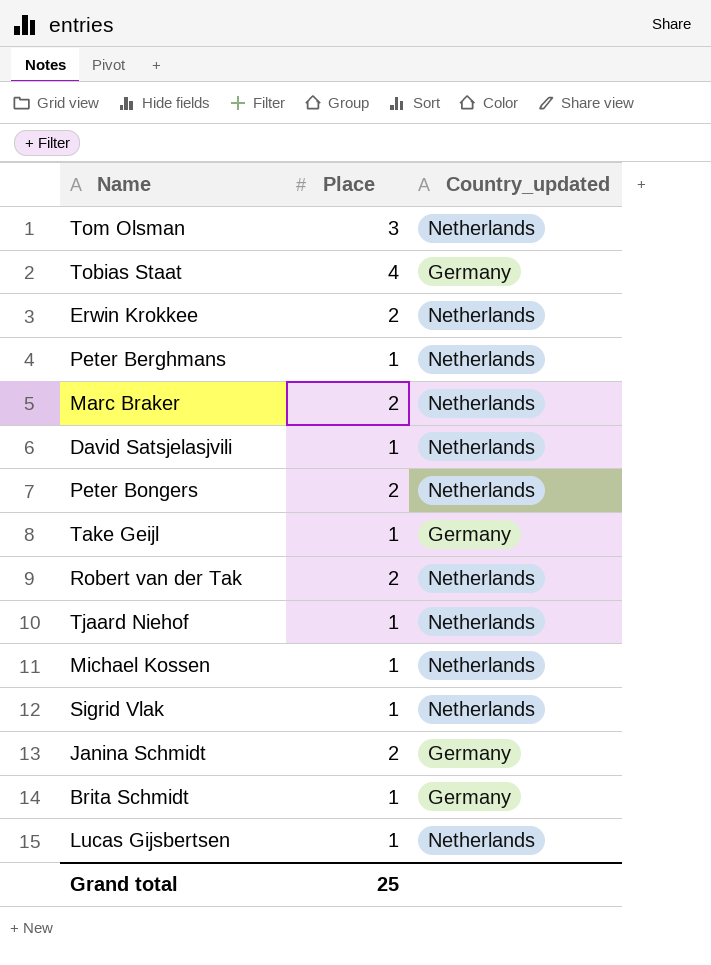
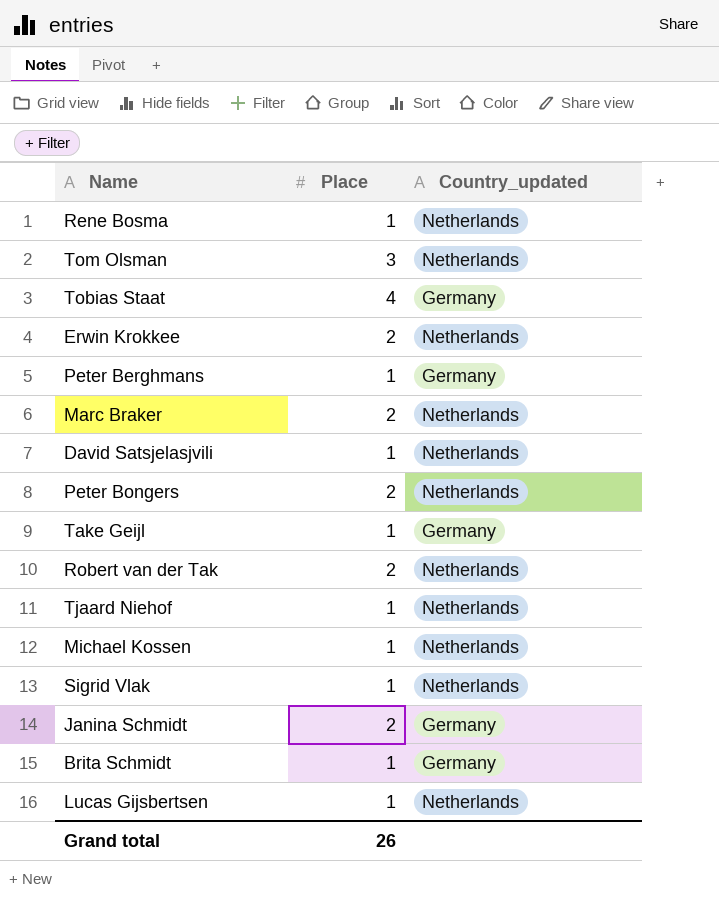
row Rene Bosma: none -> 1 | Netherlands
Peter Berghmans | Country_updated: Netherlands -> Germany
Grand total | Place: 25 -> 26

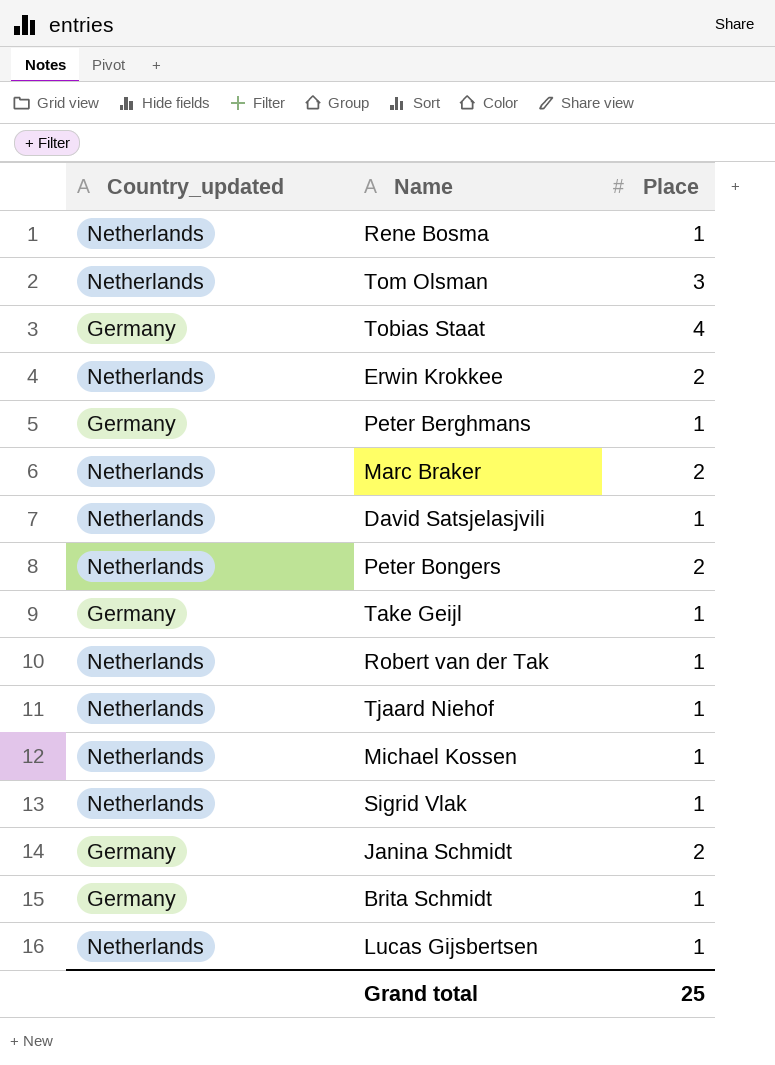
column Country_updated | position: 3 -> 1
Robert van der Tak | Place: 2 -> 1
Grand total | Place: 26 -> 25

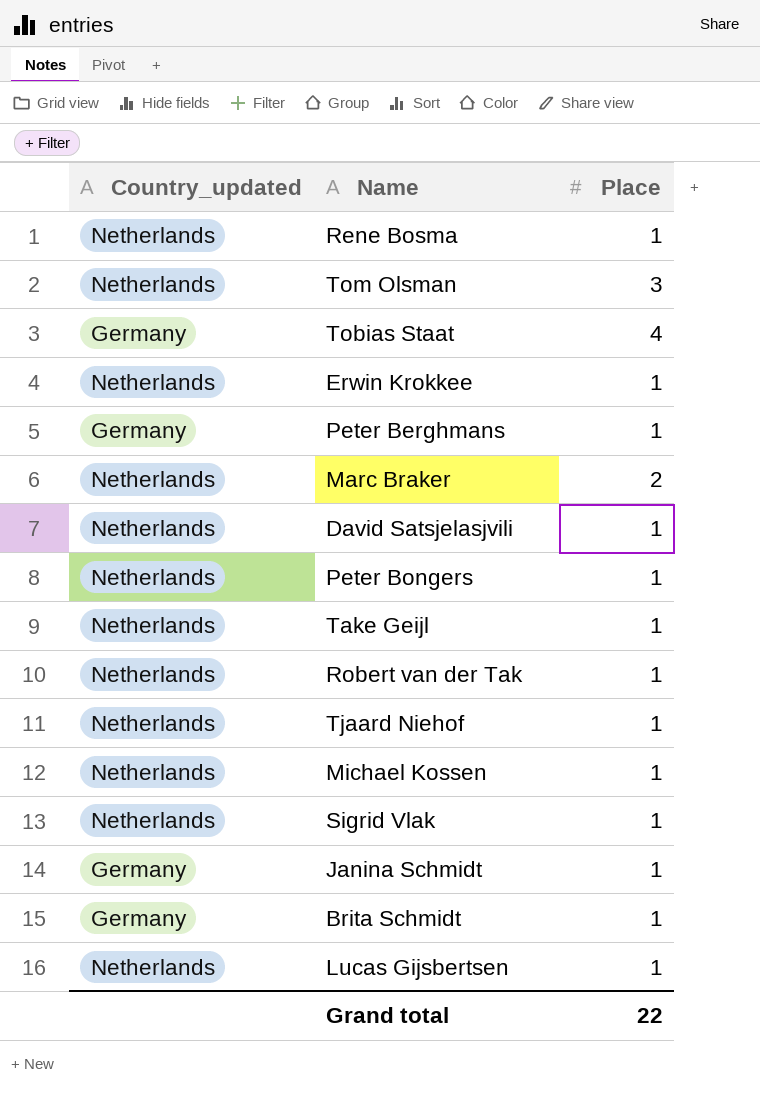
Erwin Krokkee | Place: 2 -> 1
Peter Bongers | Place: 2 -> 1
Take Geijl | Country_updated: Germany -> Netherlands
Janina Schmidt | Place: 2 -> 1
Grand total | Place: 25 -> 22

